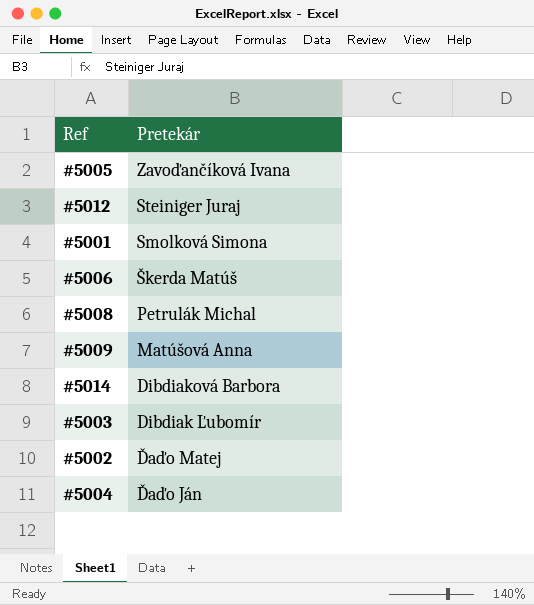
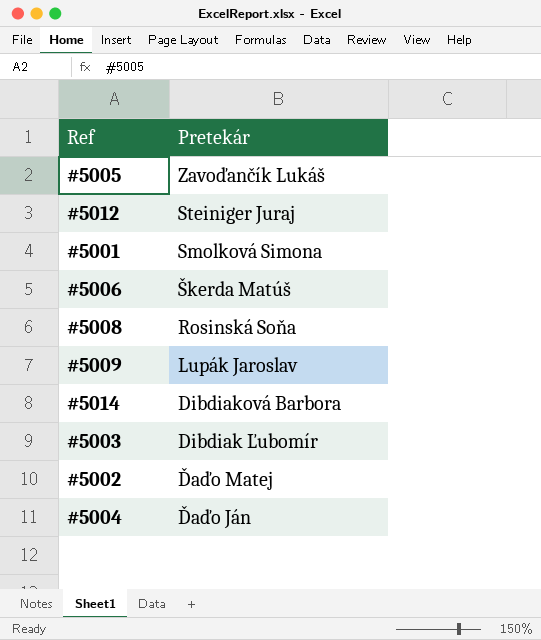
#5005 | Pretekár: Zavoďančíková Ivana -> Zavoďančík Lukáš
#5008 | Pretekár: Petrulák Michal -> Rosinská Soňa
#5009 | Pretekár: Matúšová Anna -> Lupák Jaroslav

